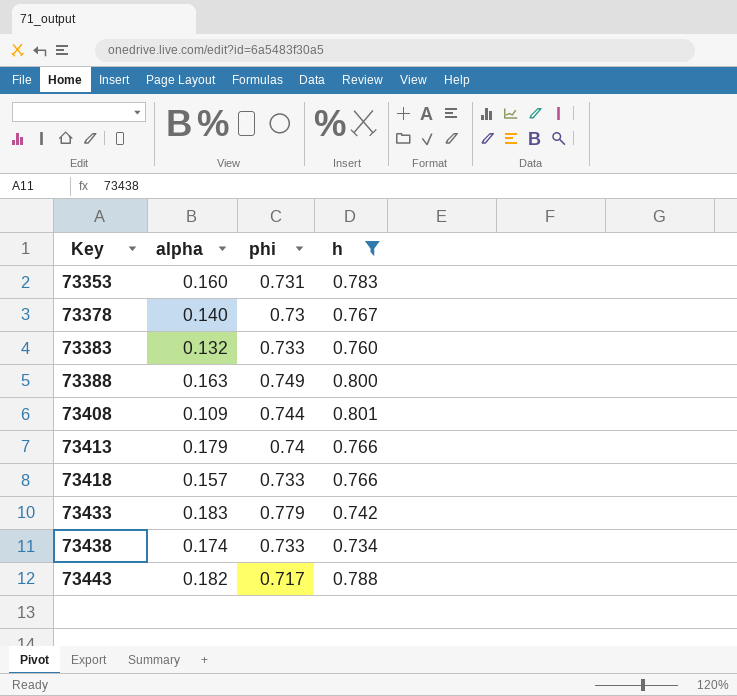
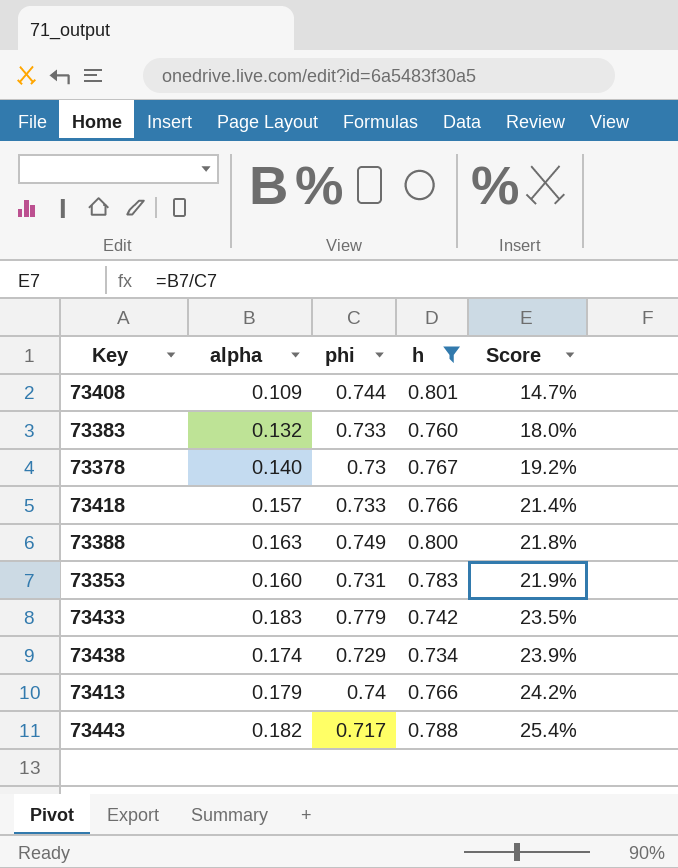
row order: Key ascending -> Score ascending
column Score | formula: none -> [alpha] / [phi]
73438 | phi: 0.733 -> 0.729

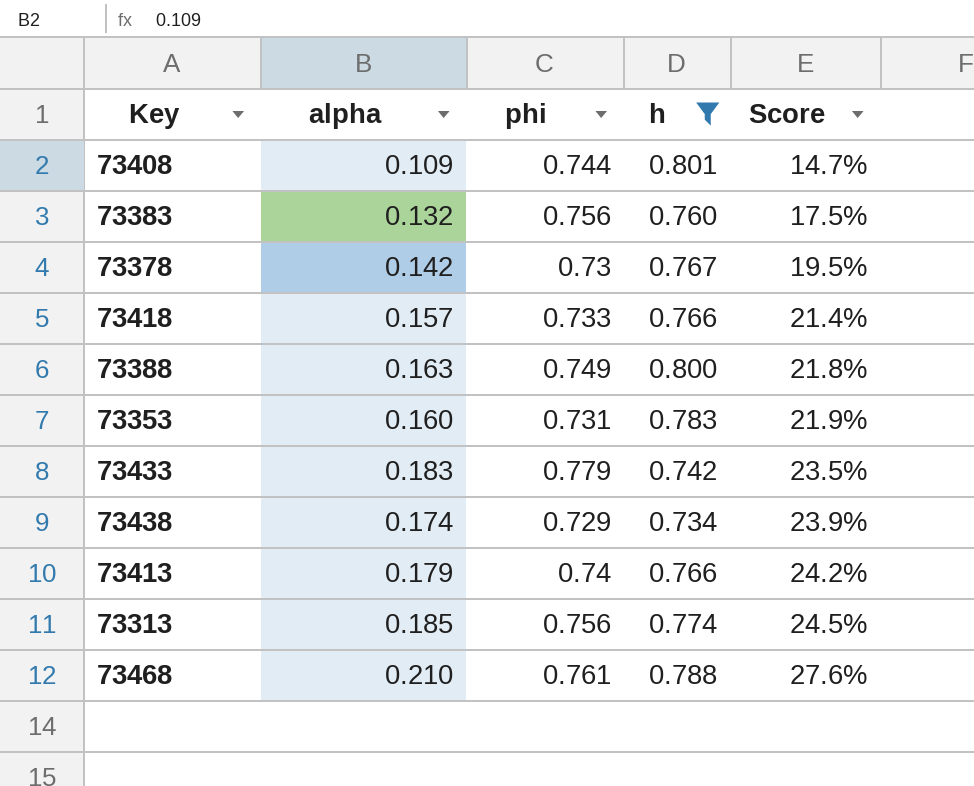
row 73443: 0.182 | 0.717 | 0.788 | 25.4% -> none
73383 | phi: 0.733 -> 0.756
73383 | Score: 18.0% -> 17.5%
73378 | alpha: 0.140 -> 0.142
73378 | Score: 19.2% -> 19.5%
row 73313: none -> 0.185 | 0.756 | 0.774 | 24.5%
row 73468: none -> 0.210 | 0.761 | 0.788 | 27.6%

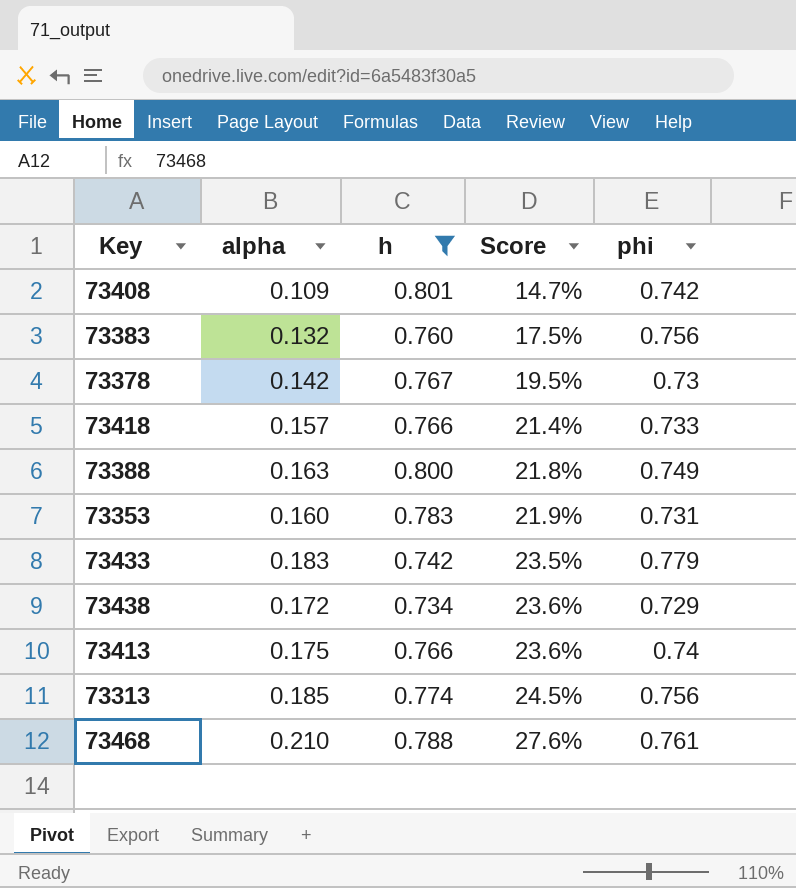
column phi | position: 3 -> 5
73408 | phi: 0.744 -> 0.742
73438 | alpha: 0.174 -> 0.172
73438 | Score: 23.9% -> 23.6%
73413 | alpha: 0.179 -> 0.175
73413 | Score: 24.2% -> 23.6%

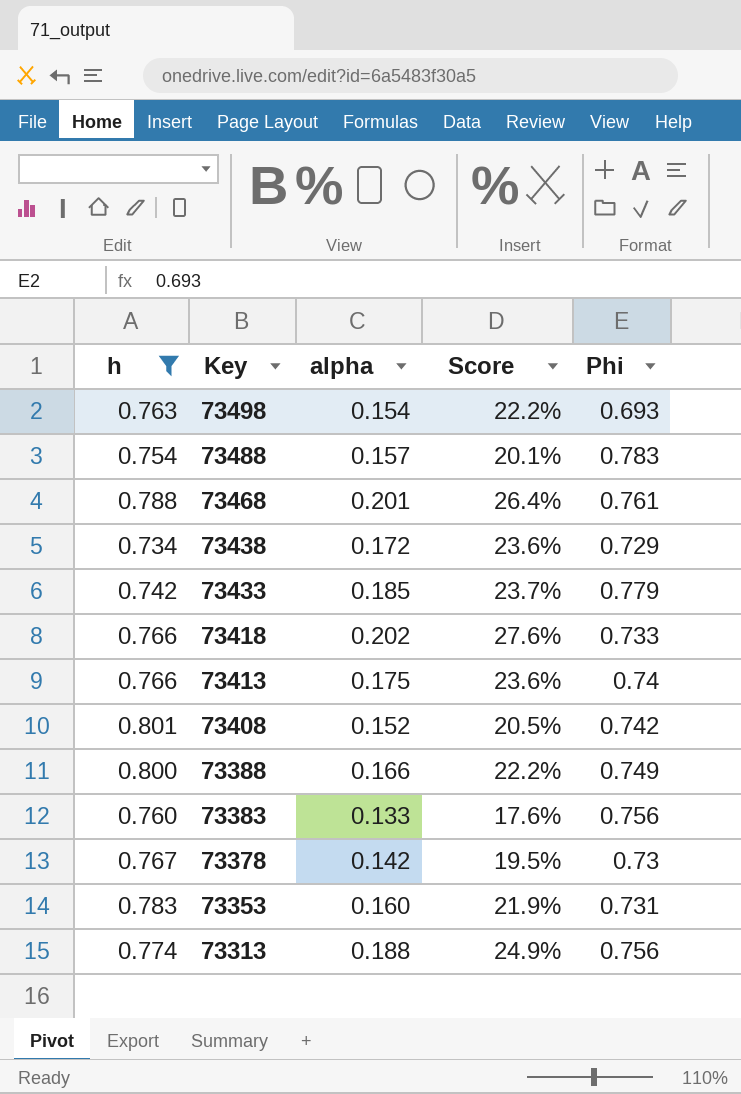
row order: Score ascending -> Key descending
column h | position: 3 -> 1
column name: phi -> Phi
row 73498: none -> 0.763 | 0.154 | 22.2% | 0.693
row 73488: none -> 0.754 | 0.157 | 20.1% | 0.783
73468 | alpha: 0.210 -> 0.201
73468 | Score: 27.6% -> 26.4%
73433 | alpha: 0.183 -> 0.185
73433 | Score: 23.5% -> 23.7%
73418 | alpha: 0.157 -> 0.202
73418 | Score: 21.4% -> 27.6%
73408 | alpha: 0.109 -> 0.152
73408 | Score: 14.7% -> 20.5%
73388 | alpha: 0.163 -> 0.166
73388 | Score: 21.8% -> 22.2%
73383 | alpha: 0.132 -> 0.133
73383 | Score: 17.5% -> 17.6%
73313 | alpha: 0.185 -> 0.188
73313 | Score: 24.5% -> 24.9%

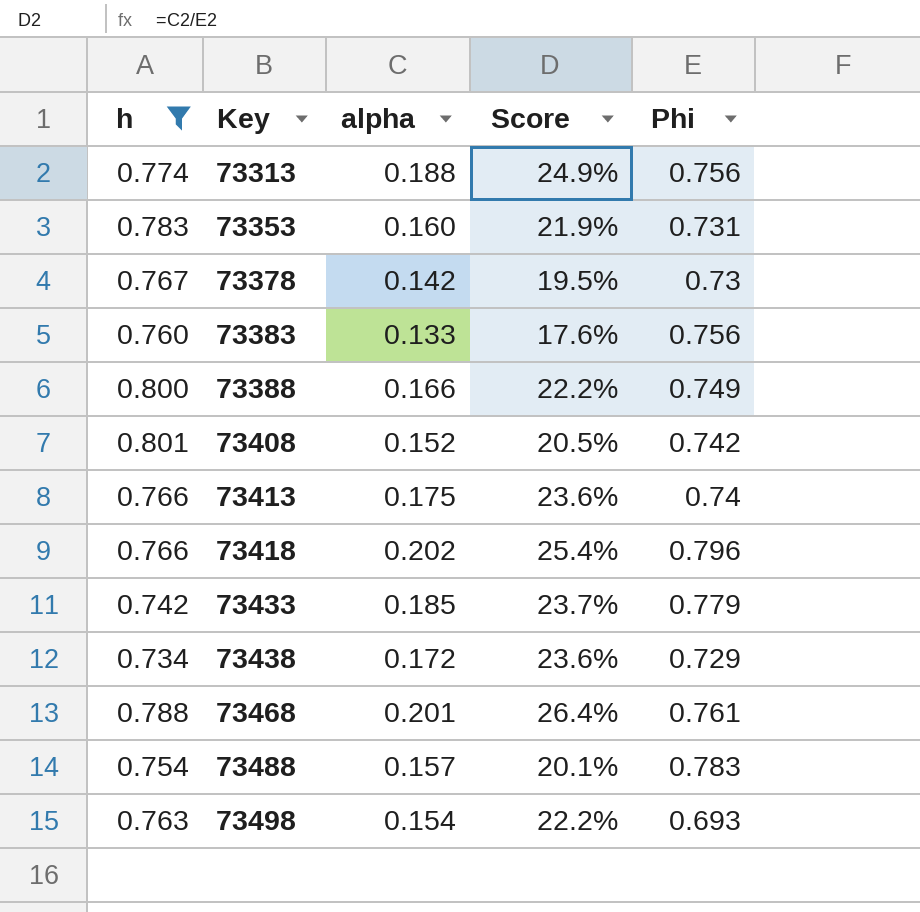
row order: Key descending -> Key ascending
73418 | Score: 27.6% -> 25.4%
73418 | Phi: 0.733 -> 0.796

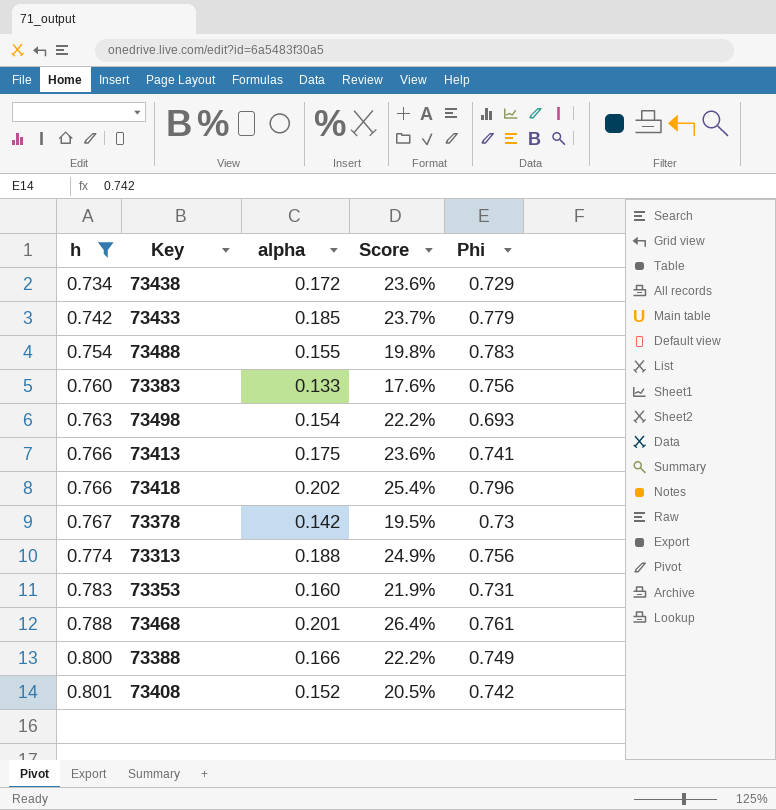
row order: Key ascending -> h ascending
73488 | alpha: 0.157 -> 0.155
73488 | Score: 20.1% -> 19.8%
73413 | Phi: 0.74 -> 0.741

